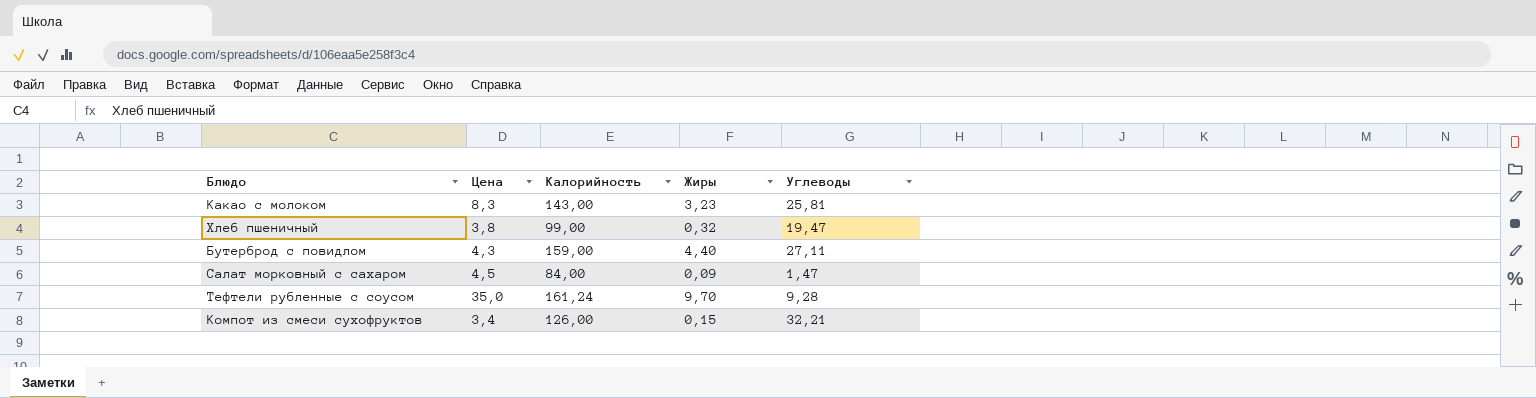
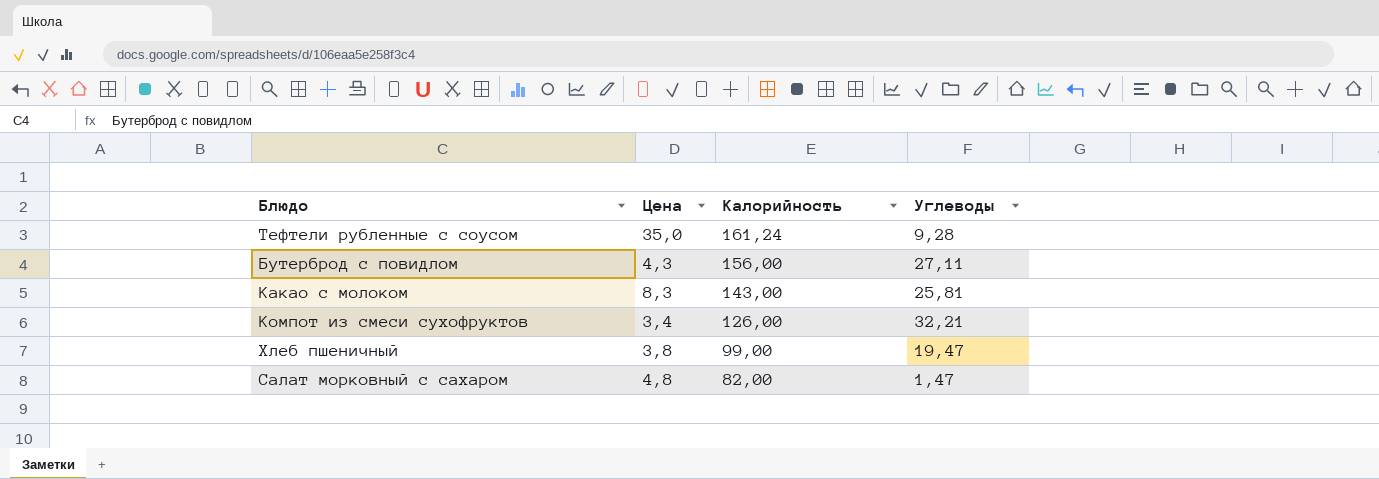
row order: none -> Калорийность descending
column Жиры | position: 4 -> none
Бутерброд с повидлом | Калорийность: 159,00 -> 156,00
Салат морковный с сахаром | Цена: 4,5 -> 4,8
Салат морковный с сахаром | Калорийность: 84,00 -> 82,00

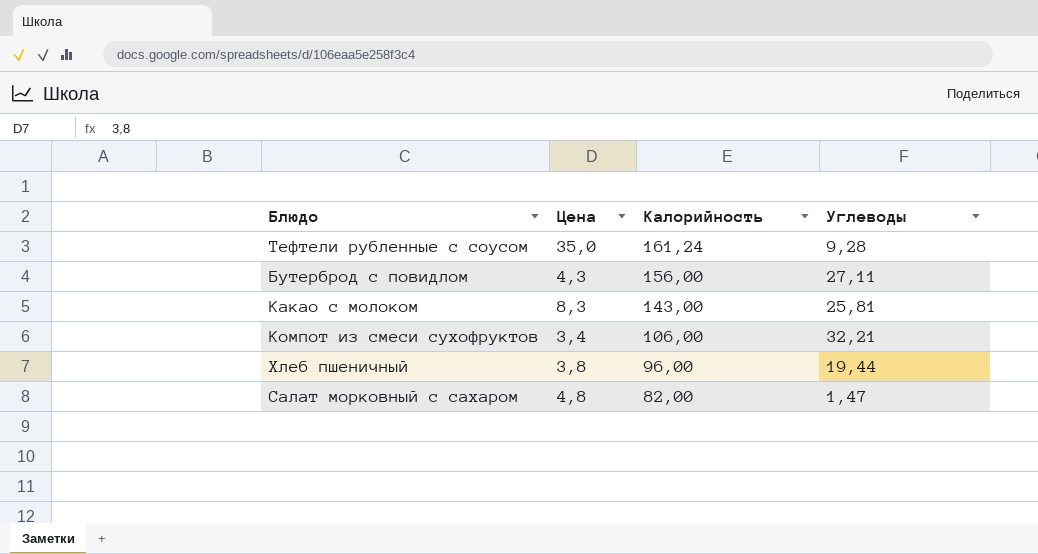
Компот из смеси сухофруктов | Калорийность: 126,00 -> 106,00
Хлеб пшеничный | Калорийность: 99,00 -> 96,00
Хлеб пшеничный | Углеводы: 19,47 -> 19,44

